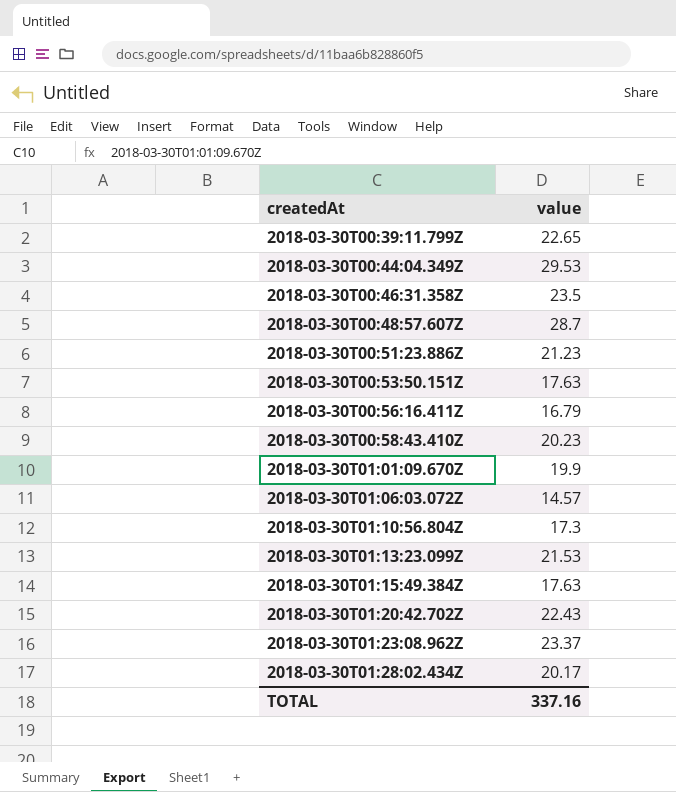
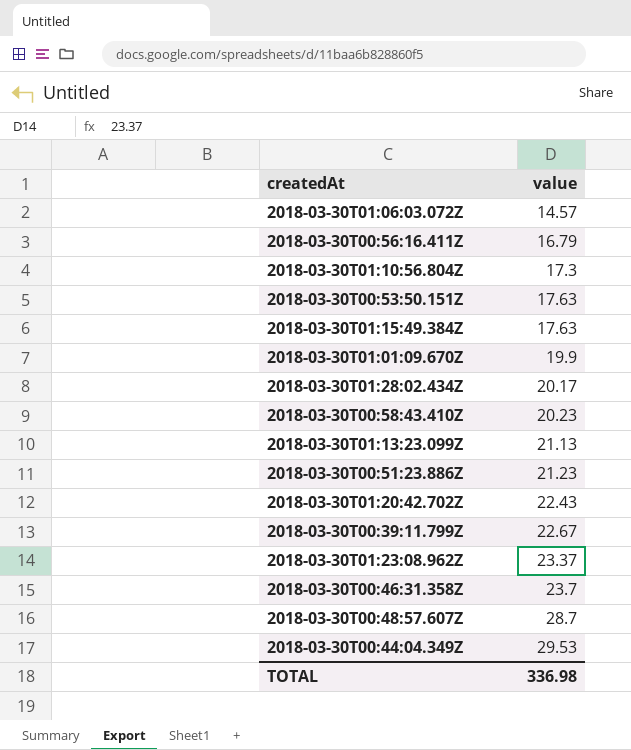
row order: createdAt ascending -> value ascending
2018-03-30T01:13:23.099Z | value: 21.53 -> 21.13
2018-03-30T00:39:11.799Z | value: 22.65 -> 22.67
2018-03-30T00:46:31.358Z | value: 23.5 -> 23.7
TOTAL | value: 337.16 -> 336.98

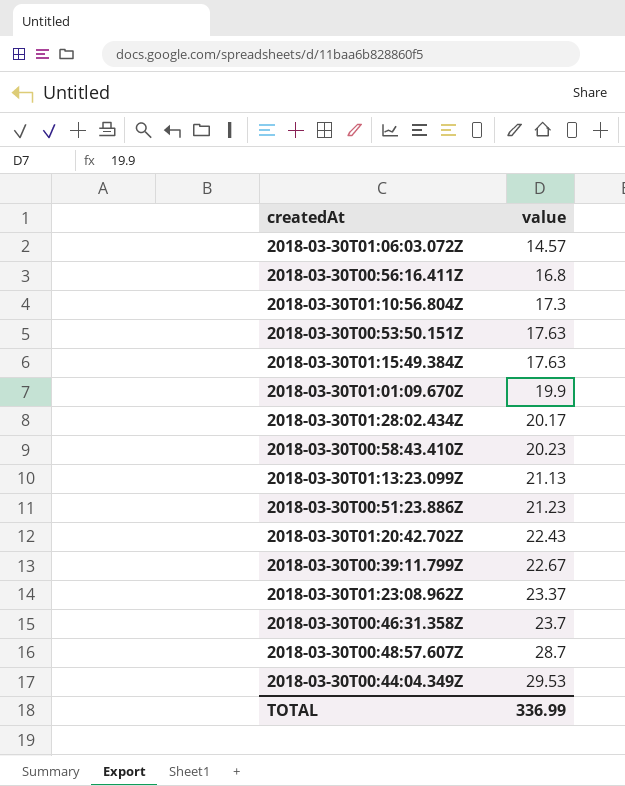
2018-03-30T00:56:16.411Z | value: 16.79 -> 16.8
TOTAL | value: 336.98 -> 336.99

